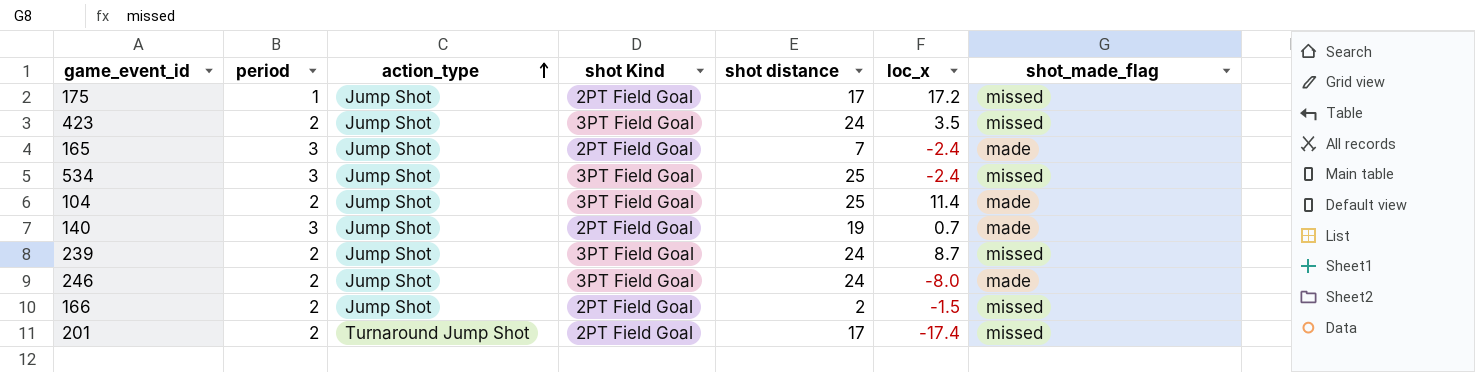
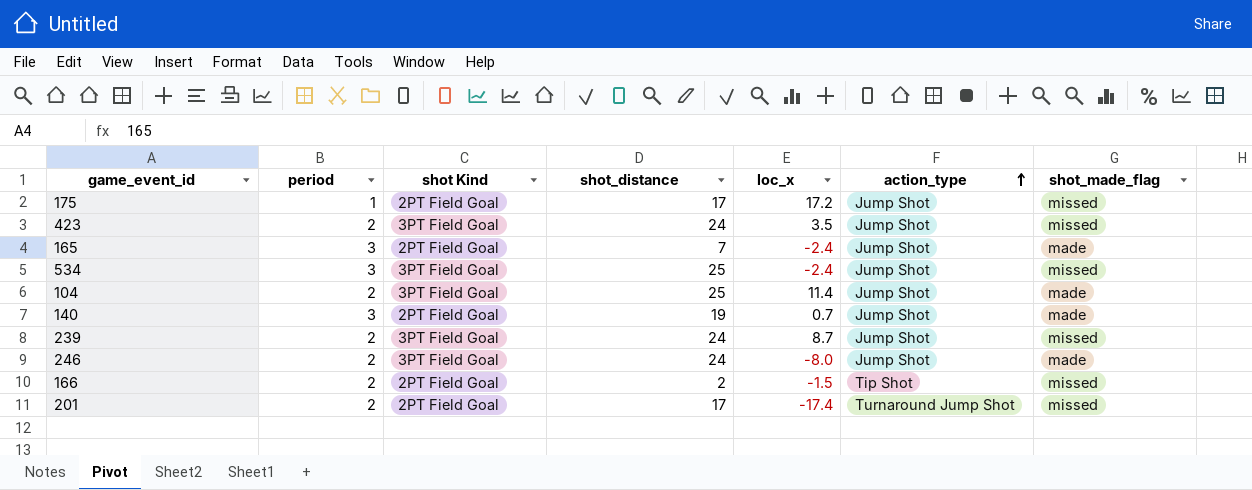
column name: shot distance -> shot_distance
column action_type | position: 3 -> 6
166 | action_type: Jump Shot -> Tip Shot

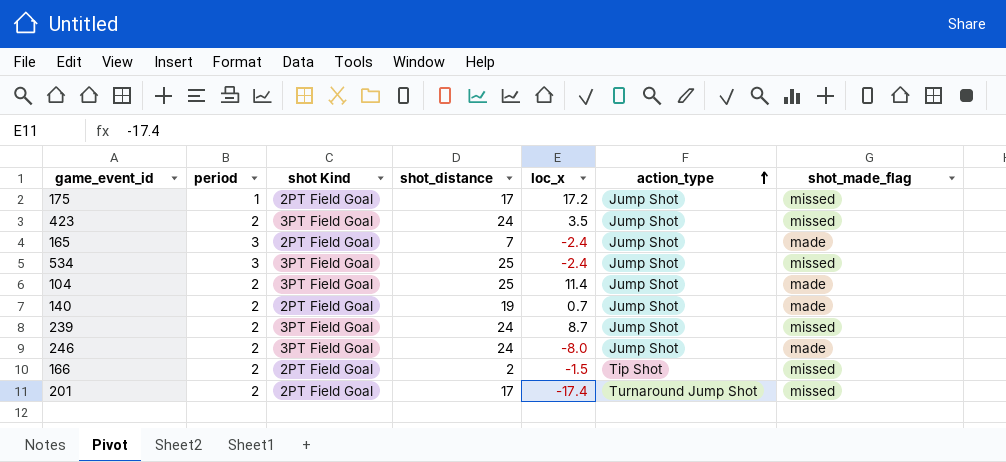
140 | period: 3 -> 2

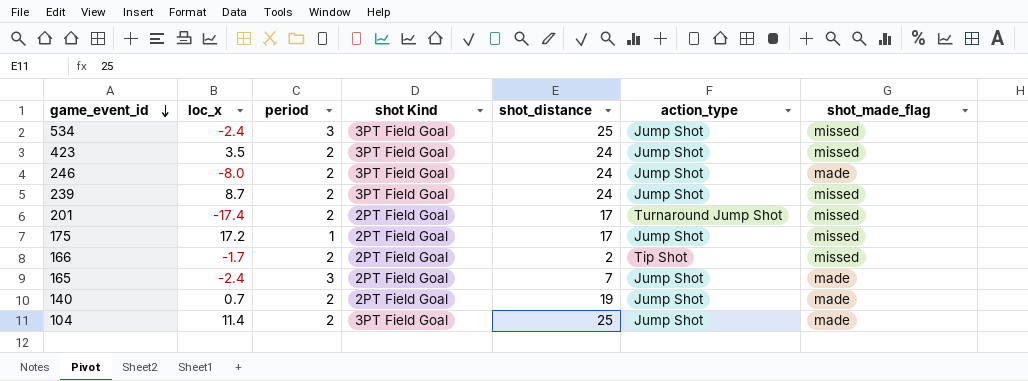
row order: action_type ascending -> game_event_id descending
column loc_x | position: 5 -> 2
166 | loc_x: -1.5 -> -1.7

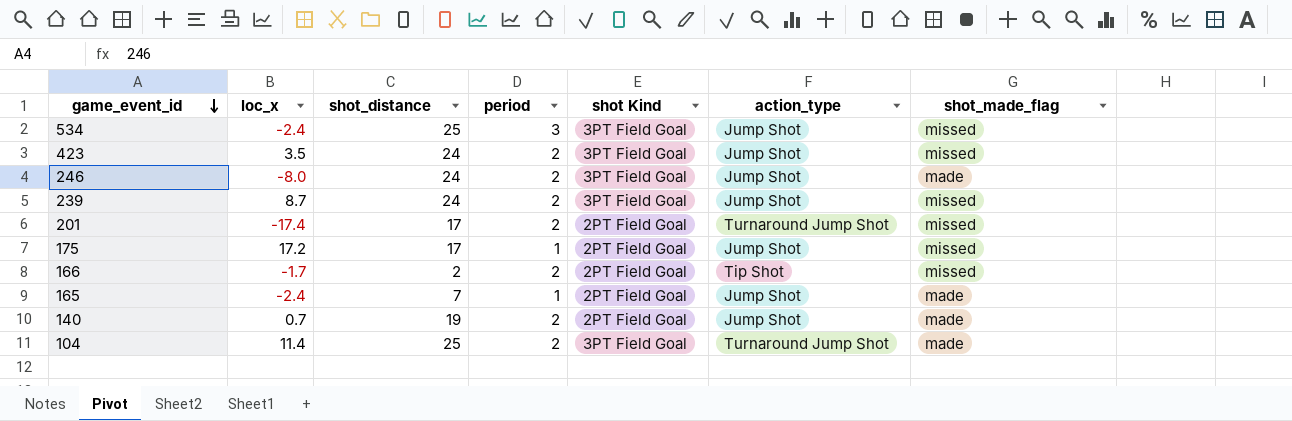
column shot_distance | position: 5 -> 3
165 | period: 3 -> 1
104 | action_type: Jump Shot -> Turnaround Jump Shot

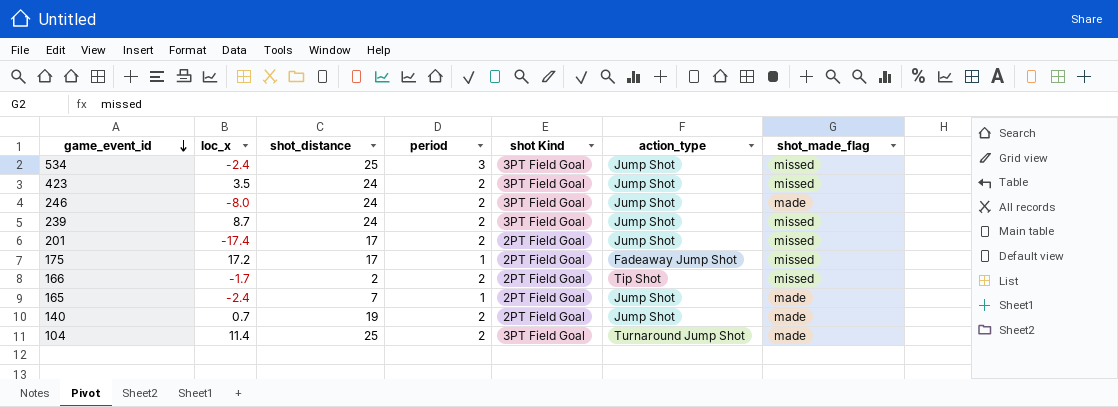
201 | action_type: Turnaround Jump Shot -> Jump Shot
175 | action_type: Jump Shot -> Fadeaway Jump Shot

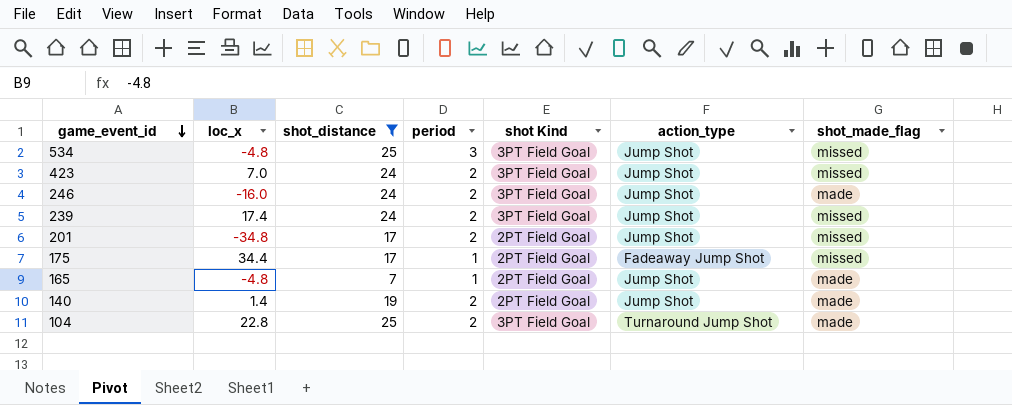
filter: none -> shot_distance != 2
534 | loc_x: -2.4 -> -4.8
423 | loc_x: 3.5 -> 7.0
246 | loc_x: -8.0 -> -16.0
239 | loc_x: 8.7 -> 17.4
201 | loc_x: -17.4 -> -34.8
175 | loc_x: 17.2 -> 34.4
165 | loc_x: -2.4 -> -4.8
140 | loc_x: 0.7 -> 1.4
104 | loc_x: 11.4 -> 22.8

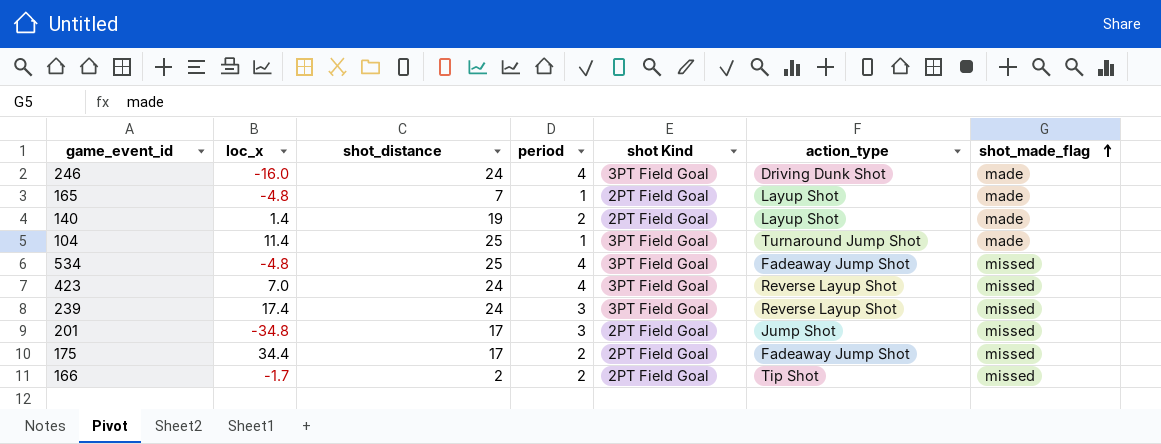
filter: shot_distance != 2 -> none
row order: game_event_id descending -> shot_made_flag ascending
246 | period: 2 -> 4
246 | action_type: Jump Shot -> Driving Dunk Shot
165 | action_type: Jump Shot -> Layup Shot
140 | action_type: Jump Shot -> Layup Shot
104 | loc_x: 22.8 -> 11.4
104 | period: 2 -> 1
534 | period: 3 -> 4
534 | action_type: Jump Shot -> Fadeaway Jump Shot
423 | period: 2 -> 4
423 | action_type: Jump Shot -> Reverse Layup Shot
239 | period: 2 -> 3
239 | action_type: Jump Shot -> Reverse Layup Shot
201 | period: 2 -> 3
175 | period: 1 -> 2

